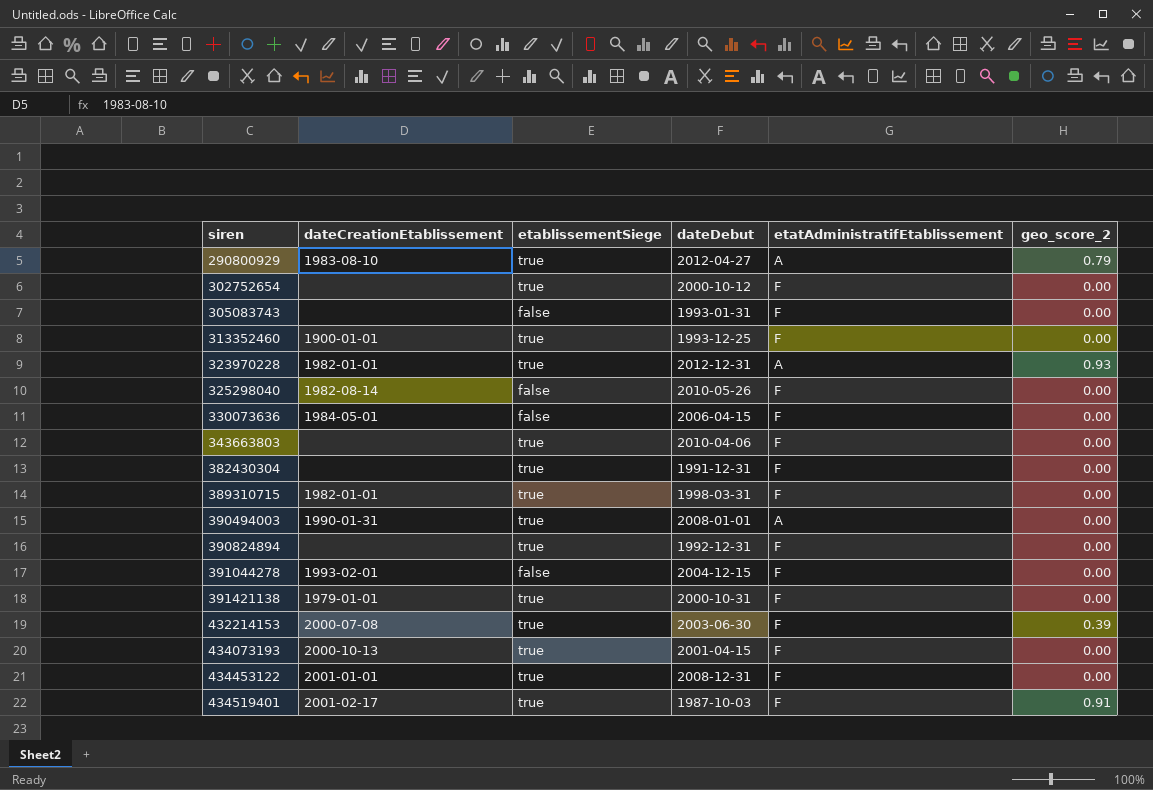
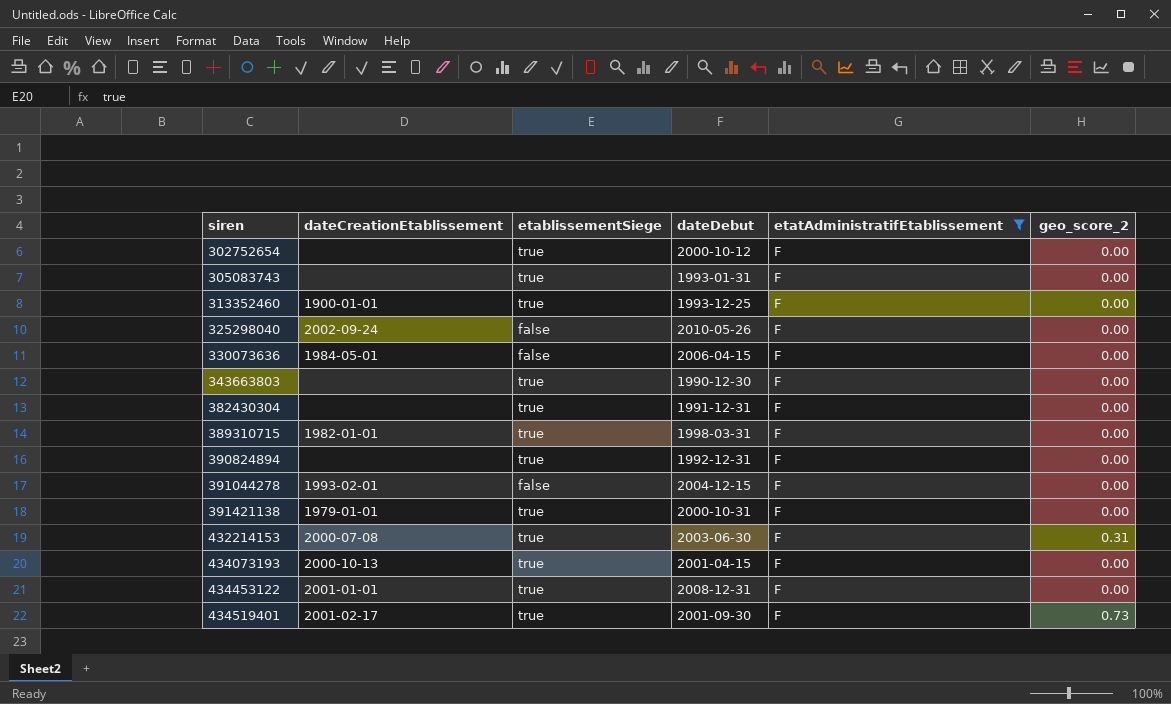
filter: none -> etatAdministratifEtablissement = F
305083743 | etablissementSiege: false -> true
325298040 | dateCreationEtablissement: 1982-08-14 -> 2002-09-24
343663803 | dateDebut: 2010-04-06 -> 1990-12-30
432214153 | geo_score_2: 0.39 -> 0.31
434519401 | dateDebut: 1987-10-03 -> 2001-09-30
434519401 | geo_score_2: 0.91 -> 0.73

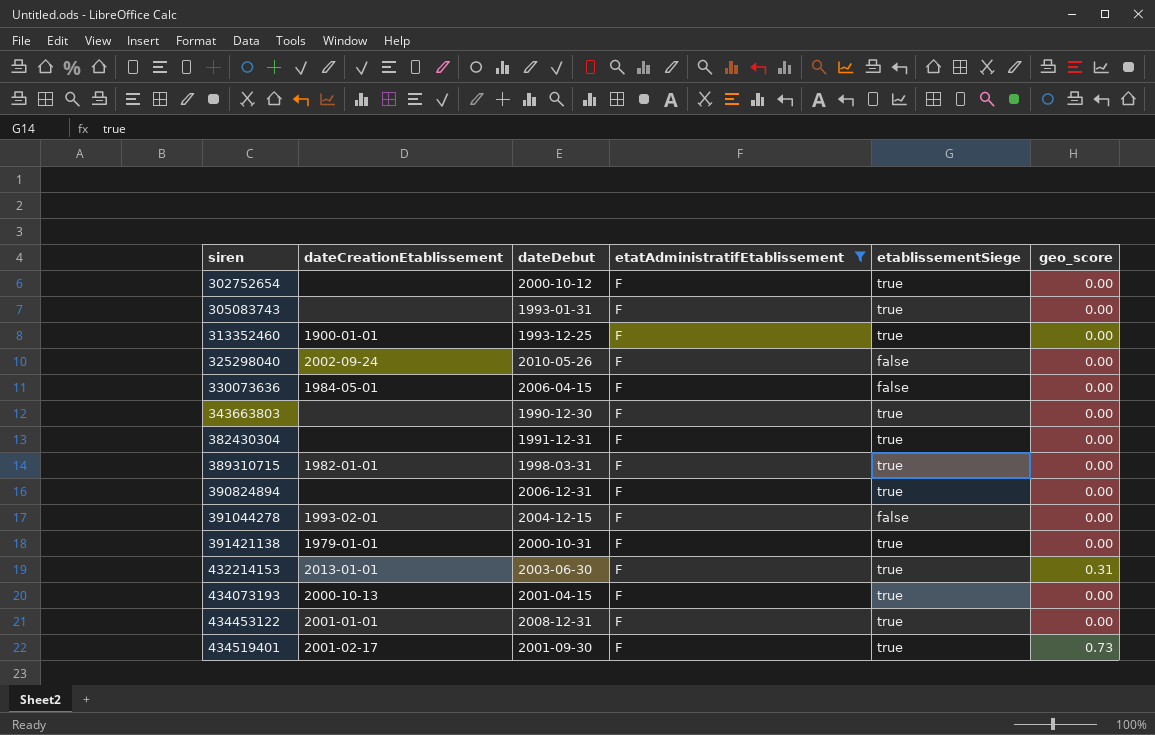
column etablissementSiege | position: 3 -> 5
column name: geo_score_2 -> geo_score
390824894 | dateDebut: 1992-12-31 -> 2006-12-31
432214153 | dateCreationEtablissement: 2000-07-08 -> 2013-01-01

